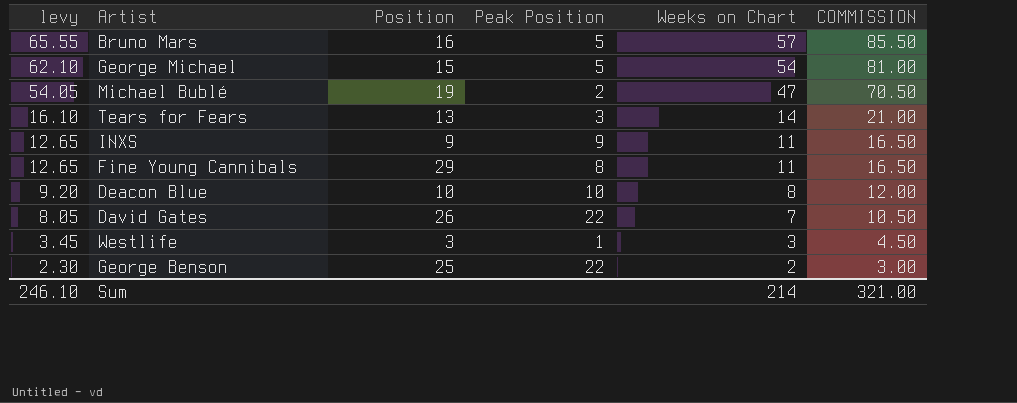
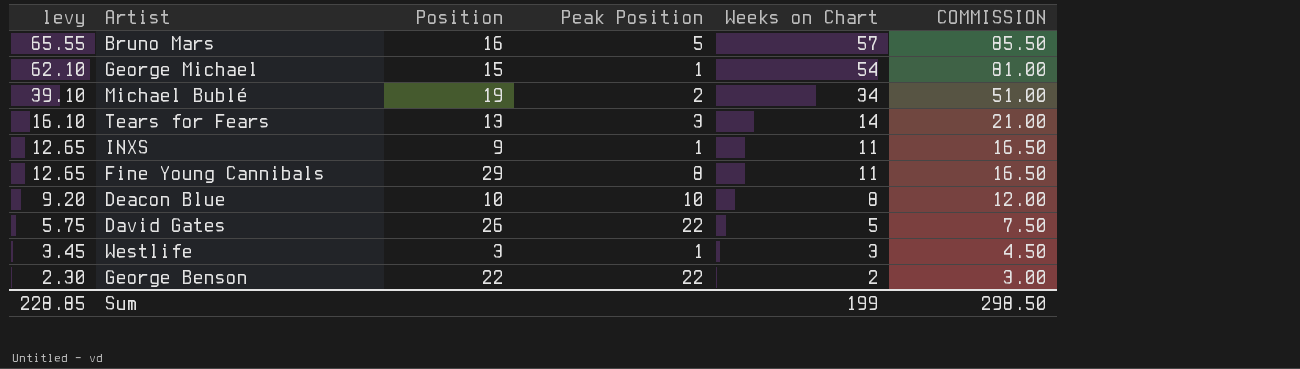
George Michael | Peak Position: 5 -> 1
Michael Bublé | levy: 54.05 -> 39.10
Michael Bublé | Weeks on Chart: 47 -> 34
Michael Bublé | COMMISSION: 70.50 -> 51.00
INXS | Peak Position: 9 -> 1
David Gates | levy: 8.05 -> 5.75
David Gates | Weeks on Chart: 7 -> 5
David Gates | COMMISSION: 10.50 -> 7.50
George Benson | Position: 25 -> 22
Sum | levy: 246.10 -> 228.85
Sum | Weeks on Chart: 214 -> 199
Sum | COMMISSION: 321.00 -> 298.50

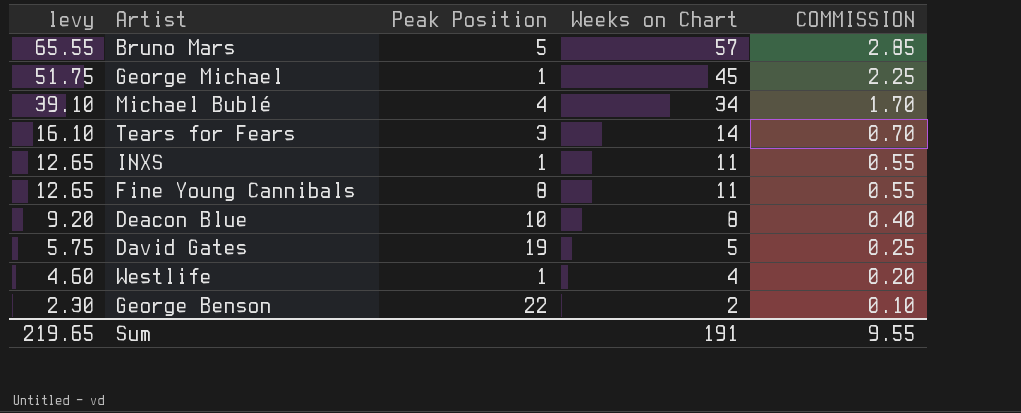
column Position | position: 3 -> none
column COMMISSION | formula: [Weeks on Chart] * 1.5 -> [Weeks on Chart] * 0.05
George Michael | levy: 62.10 -> 51.75
George Michael | Weeks on Chart: 54 -> 45
Michael Bublé | Peak Position: 2 -> 4
David Gates | Peak Position: 22 -> 19
Westlife | levy: 3.45 -> 4.60
Westlife | Weeks on Chart: 3 -> 4
Sum | levy: 228.85 -> 219.65
Sum | Weeks on Chart: 199 -> 191
Sum | COMMISSION: 298.50 -> 9.55

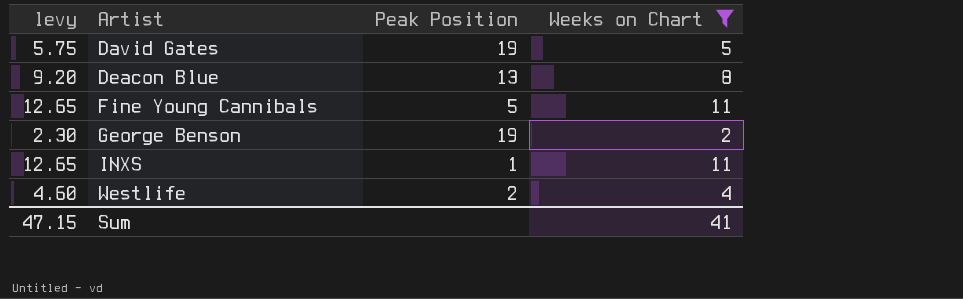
filter: none -> Weeks on Chart <= 11
row order: levy descending -> Artist ascending
column COMMISSION | formula: [Weeks on Chart] * 0.05 -> none
Deacon Blue | Peak Position: 10 -> 13
Fine Young Cannibals | Peak Position: 8 -> 5
George Benson | Peak Position: 22 -> 19
Westlife | Peak Position: 1 -> 2
Sum | levy: 219.65 -> 47.15
Sum | Weeks on Chart: 191 -> 41

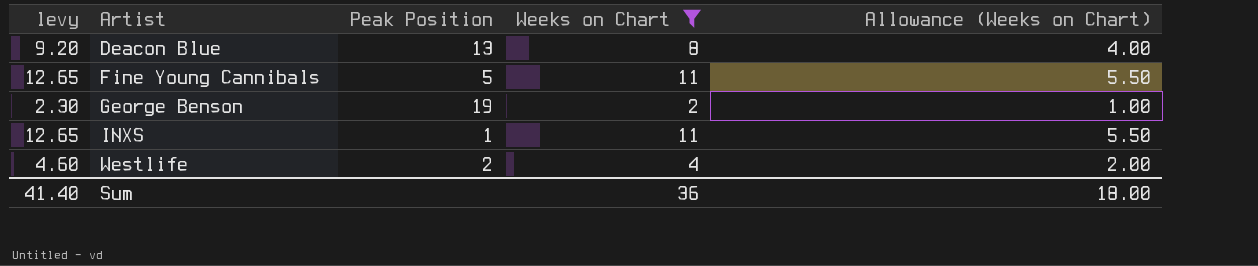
column Allowance (Weeks on Chart) | formula: none -> [Weeks on Chart] * 0.5
row David Gates: 5.75 | 19 | 5 -> none
Sum | levy: 47.15 -> 41.40
Sum | Weeks on Chart: 41 -> 36

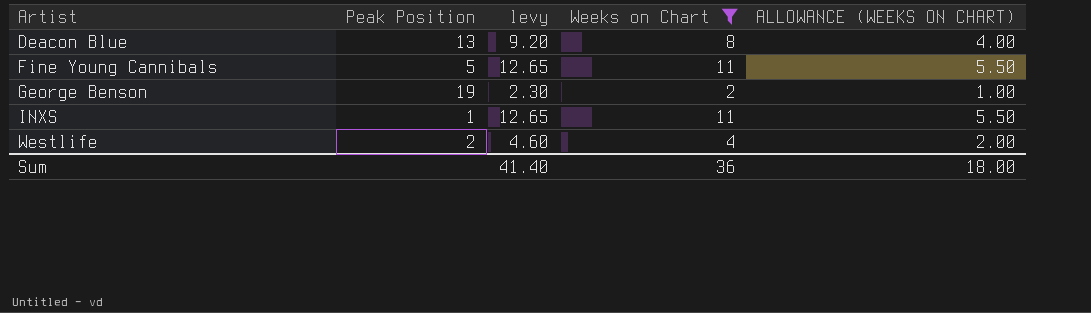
column levy | position: 1 -> 3
column name: Allowance (Weeks on Chart) -> ALLOWANCE (WEEKS ON CHART)

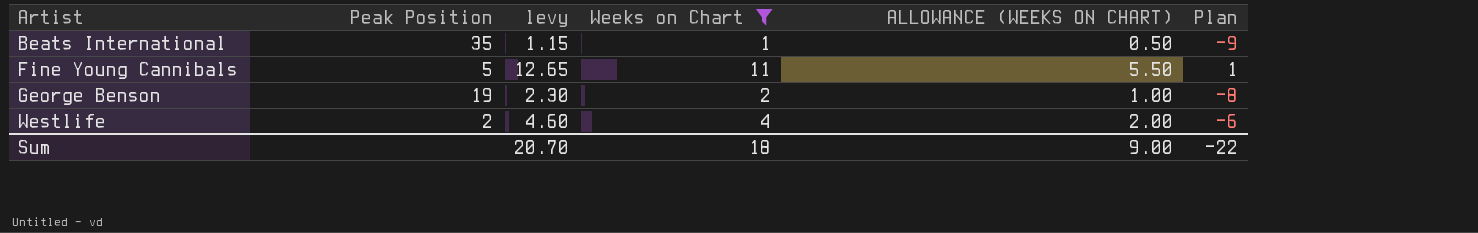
column Plan | formula: none -> [Weeks on Chart] - 10
row Deacon Blue: 13 | 9.20 | 8 | 4.00 -> none
row INXS: 1 | 12.65 | 11 | 5.50 -> none
row Beats International: none -> 35 | 1.15 | 1 | 0.50 | -9
Sum | levy: 41.40 -> 20.70
Sum | Weeks on Chart: 36 -> 18
Sum | ALLOWANCE (WEEKS ON CHART): 18.00 -> 9.00

